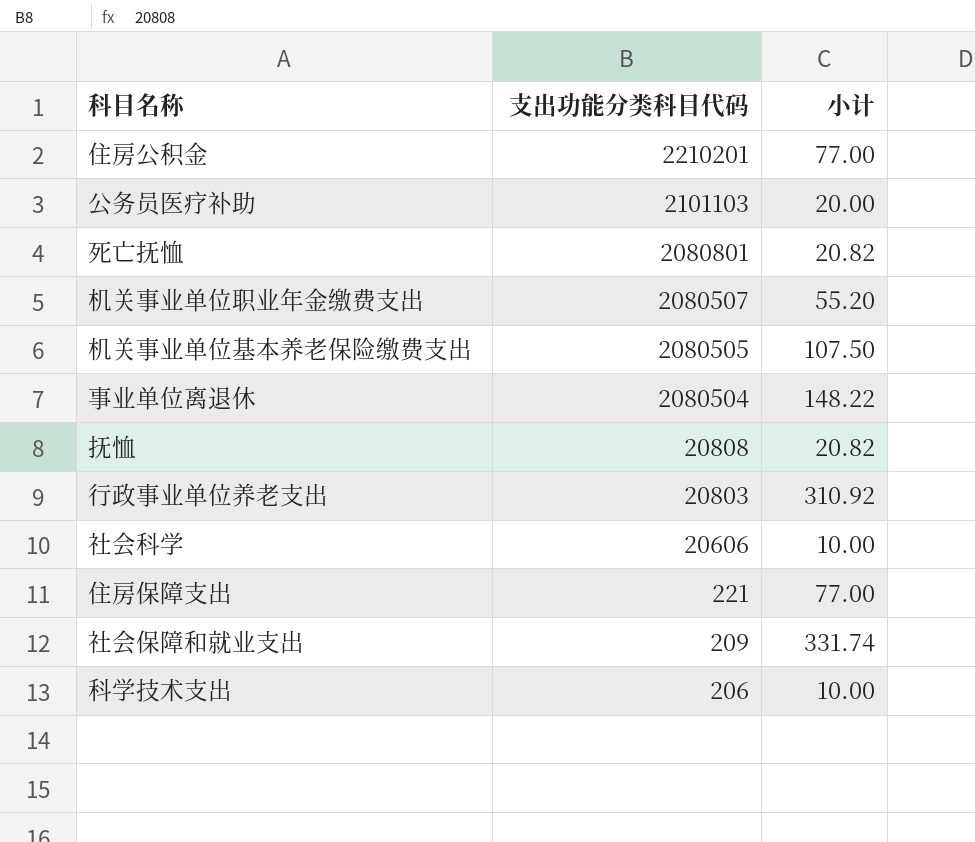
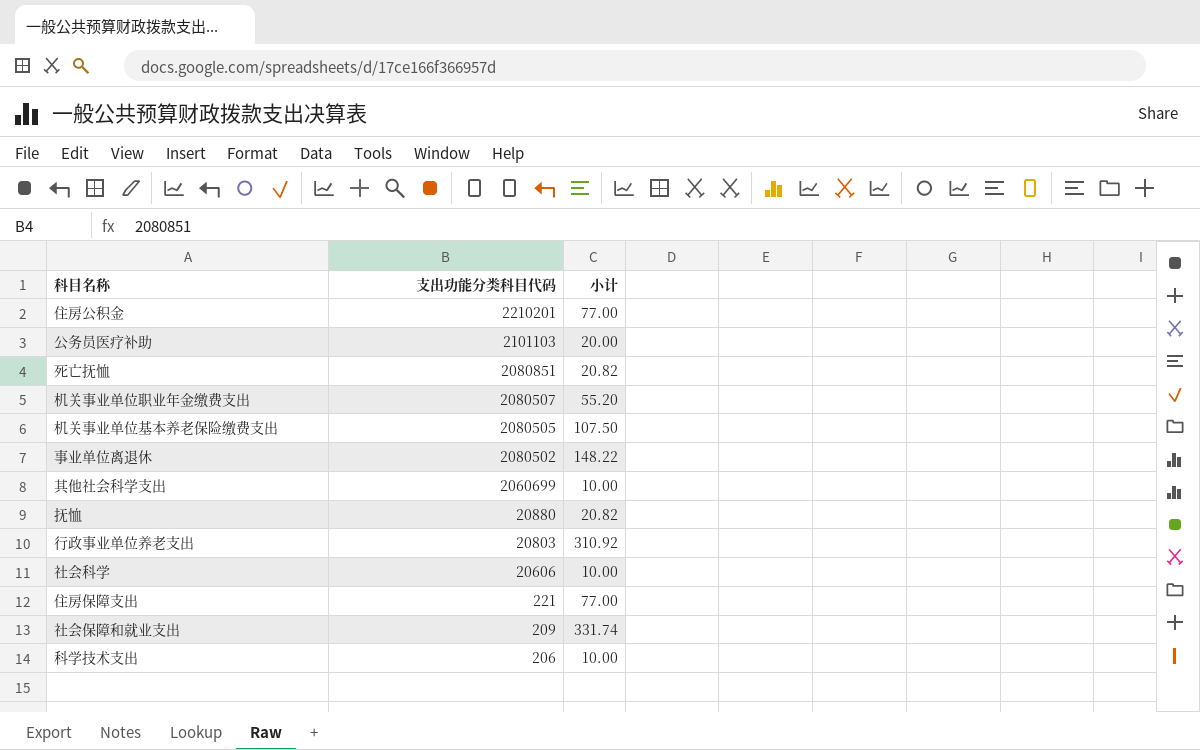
死亡抚恤 | 支出功能分类科目代码: 2080801 -> 2080851
事业单位离退休 | 支出功能分类科目代码: 2080504 -> 2080502
row 其他社会科学支出: none -> 2060699 | 10.00
抚恤 | 支出功能分类科目代码: 20808 -> 20880

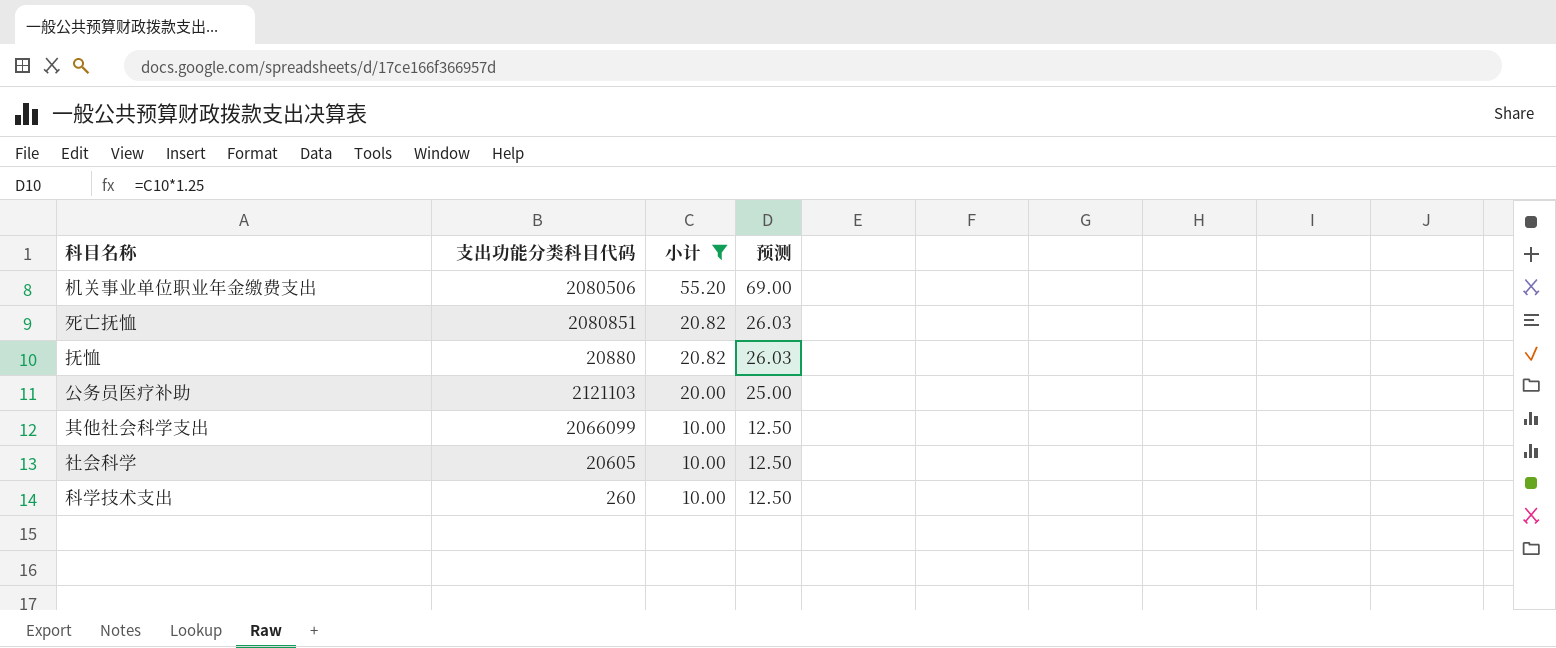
filter: none -> 小计 <= 55.20
row order: 支出功能分类科目代码 descending -> 小计 descending
column 预测 | formula: none -> [小计] * 1.25
机关事业单位职业年金缴费支出 | 支出功能分类科目代码: 2080507 -> 2080506
公务员医疗补助 | 支出功能分类科目代码: 2101103 -> 2121103
其他社会科学支出 | 支出功能分类科目代码: 2060699 -> 2066099
社会科学 | 支出功能分类科目代码: 20606 -> 20605
科学技术支出 | 支出功能分类科目代码: 206 -> 260

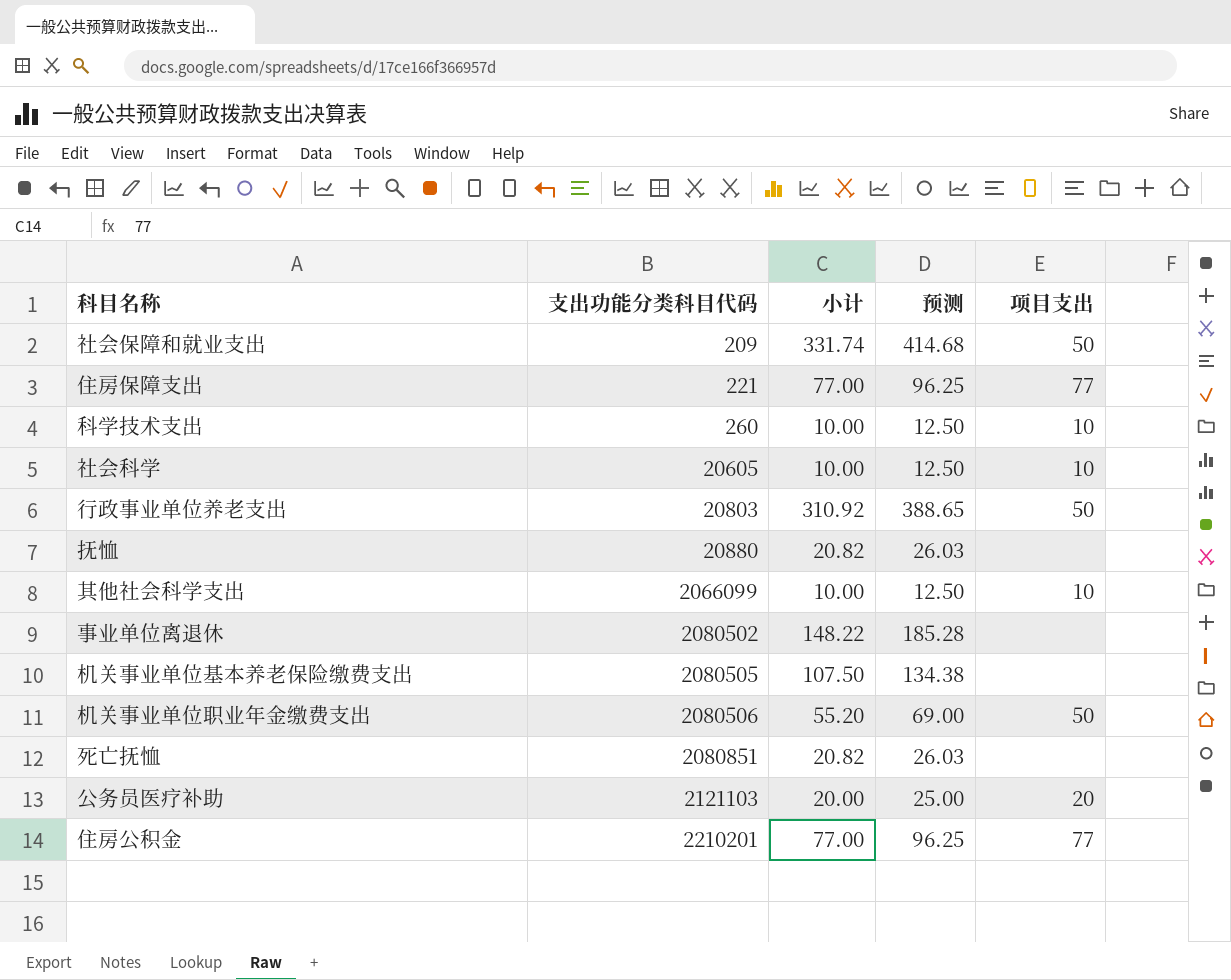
filter: 小计 <= 55.20 -> none
row order: 小计 descending -> 支出功能分类科目代码 ascending
column 项目支出 | position: none -> 5

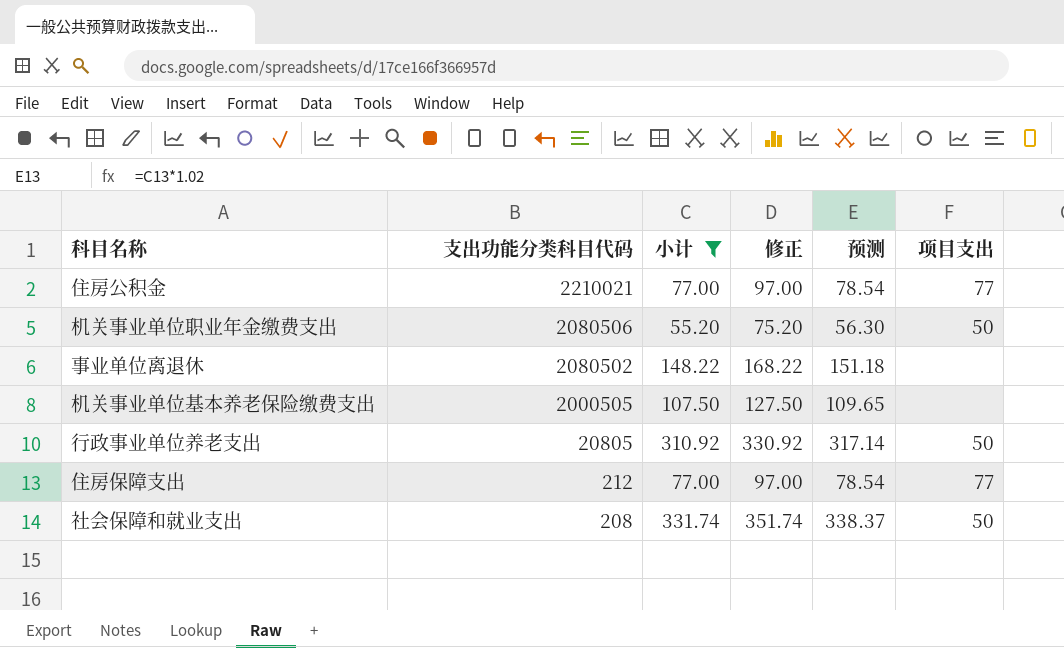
filter: none -> 小计 >= 55.20
row order: 支出功能分类科目代码 ascending -> 支出功能分类科目代码 descending
column 修正 | formula: none -> [小计] + 20
column 预测 | formula: [小计] * 1.25 -> [小计] * 1.02
住房公积金 | 支出功能分类科目代码: 2210201 -> 2210021
机关事业单位基本养老保险缴费支出 | 支出功能分类科目代码: 2080505 -> 2000505
行政事业单位养老支出 | 支出功能分类科目代码: 20803 -> 20805
住房保障支出 | 支出功能分类科目代码: 221 -> 212
社会保障和就业支出 | 支出功能分类科目代码: 209 -> 208

